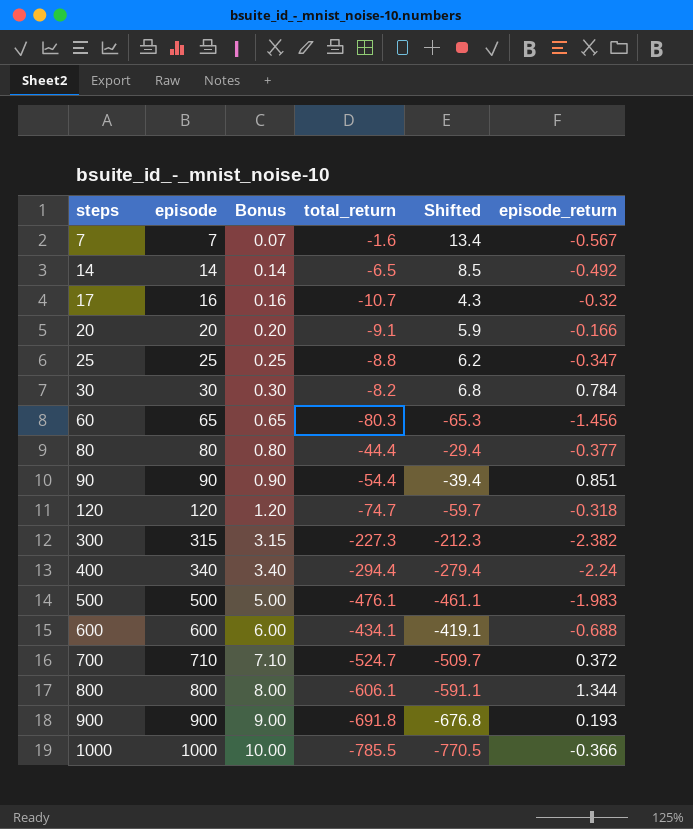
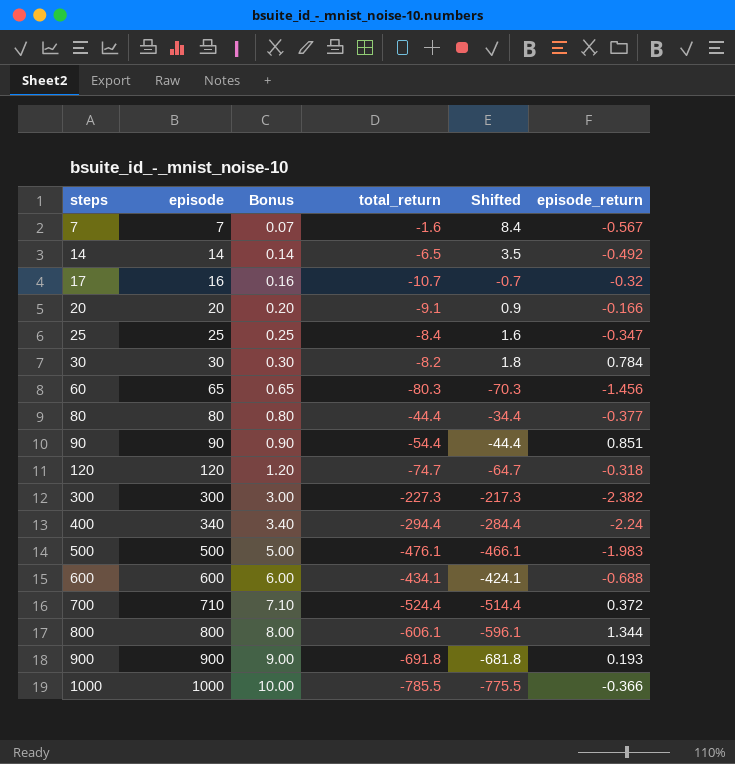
column Shifted | formula: [total_return] + 15 -> [total_return] + 10
25 | total_return: -8.8 -> -8.4
300 | episode: 315 -> 300
300 | Bonus: 3.15 -> 3.00
700 | total_return: -524.7 -> -524.4

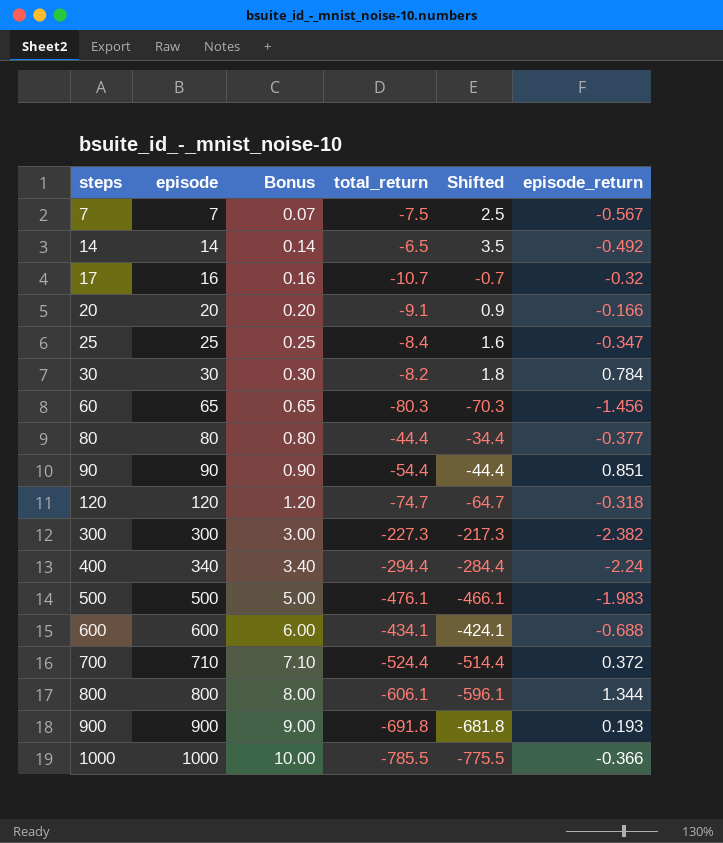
7 | total_return: -1.6 -> -7.5
7 | Shifted: 8.4 -> 2.5

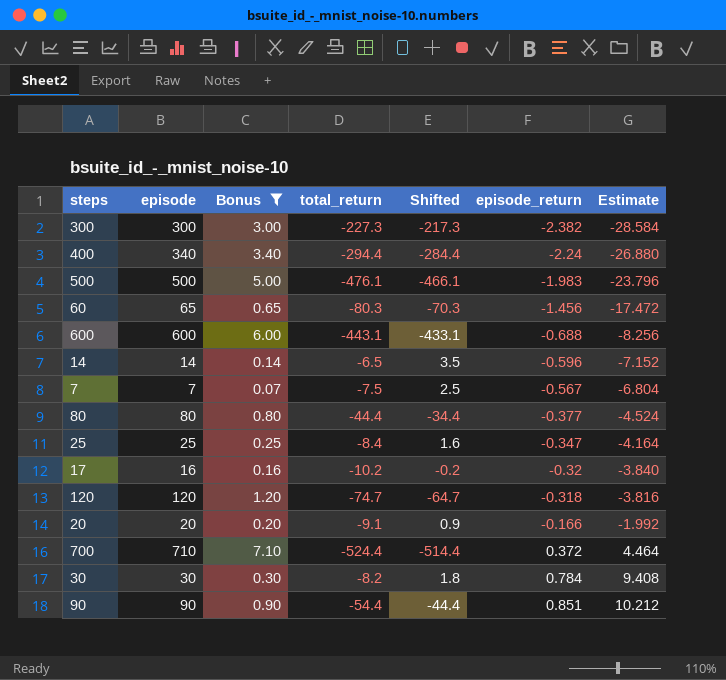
filter: none -> Bonus <= 7.10
row order: steps ascending -> episode_return ascending
column Estimate | formula: none -> [episode_return] * 12
600 | total_return: -434.1 -> -443.1
600 | Shifted: -424.1 -> -433.1
14 | episode_return: -0.492 -> -0.596
17 | total_return: -10.7 -> -10.2
17 | Shifted: -0.7 -> -0.2

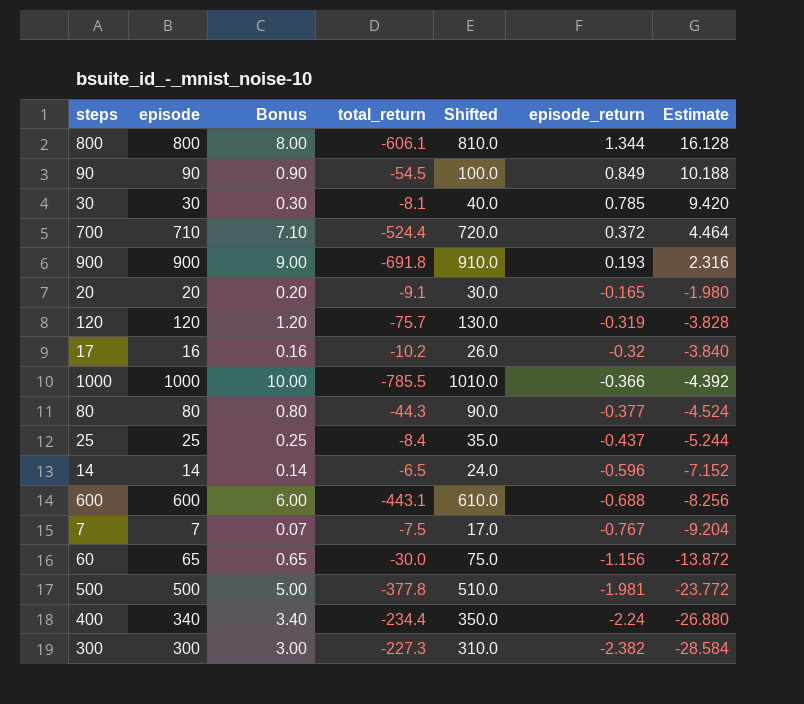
filter: Bonus <= 7.10 -> none
row order: episode_return ascending -> episode_return descending
column Shifted | formula: [total_return] + 10 -> [episode] + 10
90 | total_return: -54.4 -> -54.5
90 | episode_return: 0.851 -> 0.849
90 | Estimate: 10.212 -> 10.188
30 | total_return: -8.2 -> -8.1
30 | episode_return: 0.784 -> 0.785
30 | Estimate: 9.408 -> 9.420
20 | episode_return: -0.166 -> -0.165
20 | Estimate: -1.992 -> -1.980
120 | total_return: -74.7 -> -75.7
120 | episode_return: -0.318 -> -0.319
120 | Estimate: -3.816 -> -3.828
80 | total_return: -44.4 -> -44.3
25 | episode_return: -0.347 -> -0.437
25 | Estimate: -4.164 -> -5.244
7 | episode_return: -0.567 -> -0.767
7 | Estimate: -6.804 -> -9.204
60 | total_return: -80.3 -> -30.0
60 | episode_return: -1.456 -> -1.156
60 | Estimate: -17.472 -> -13.872
500 | total_return: -476.1 -> -377.8
500 | episode_return: -1.983 -> -1.981
500 | Estimate: -23.796 -> -23.772
400 | total_return: -294.4 -> -234.4

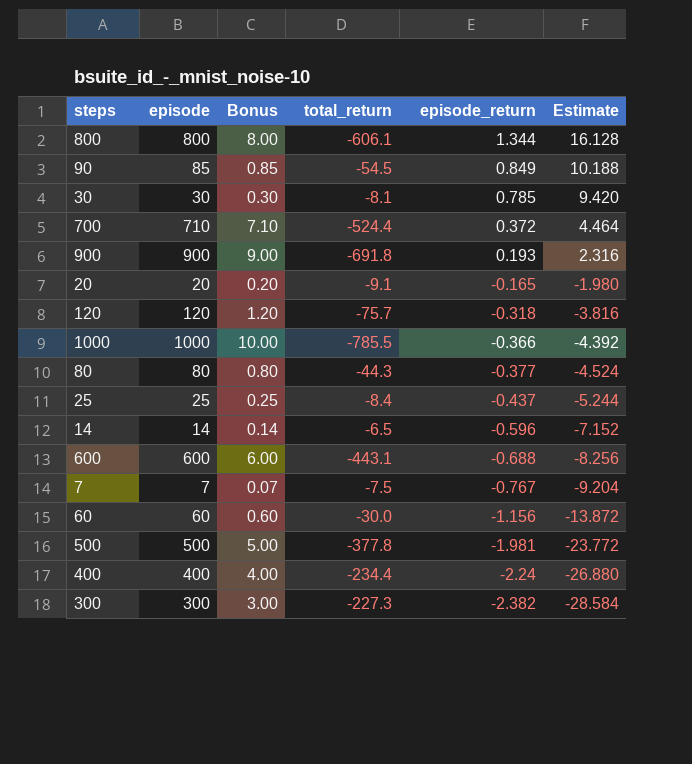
column Shifted | formula: [episode] + 10 -> none
row 17: 16 | 0.16 | -10.2 | 26.0 | -0.32 | -3.840 -> none
90 | episode: 90 -> 85
90 | Bonus: 0.90 -> 0.85
120 | episode_return: -0.319 -> -0.318
120 | Estimate: -3.828 -> -3.816
60 | episode: 65 -> 60
60 | Bonus: 0.65 -> 0.60
400 | episode: 340 -> 400
400 | Bonus: 3.40 -> 4.00

